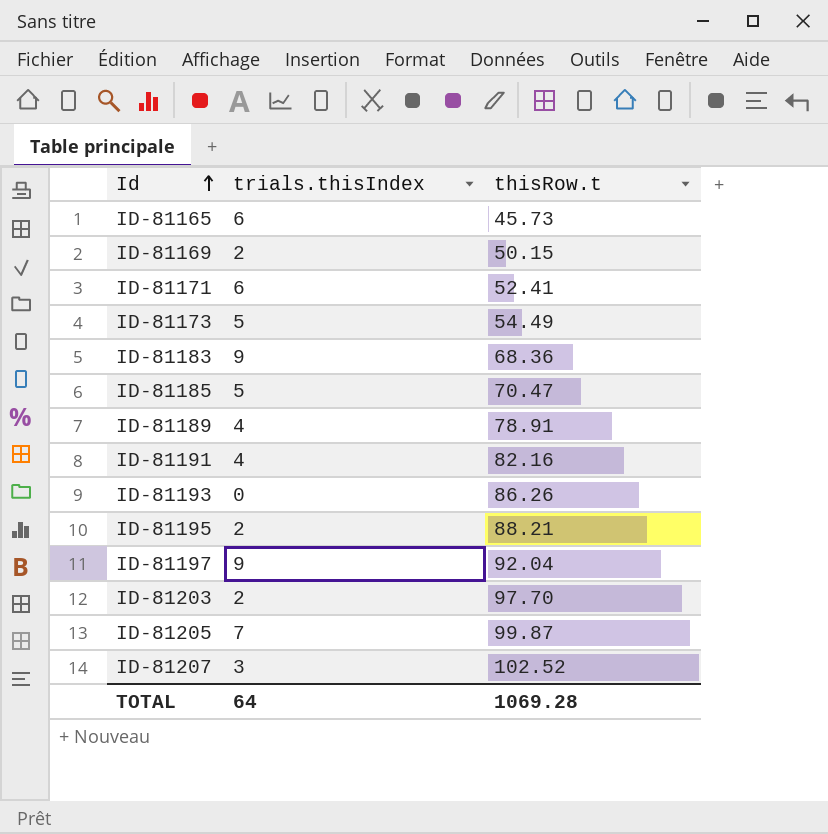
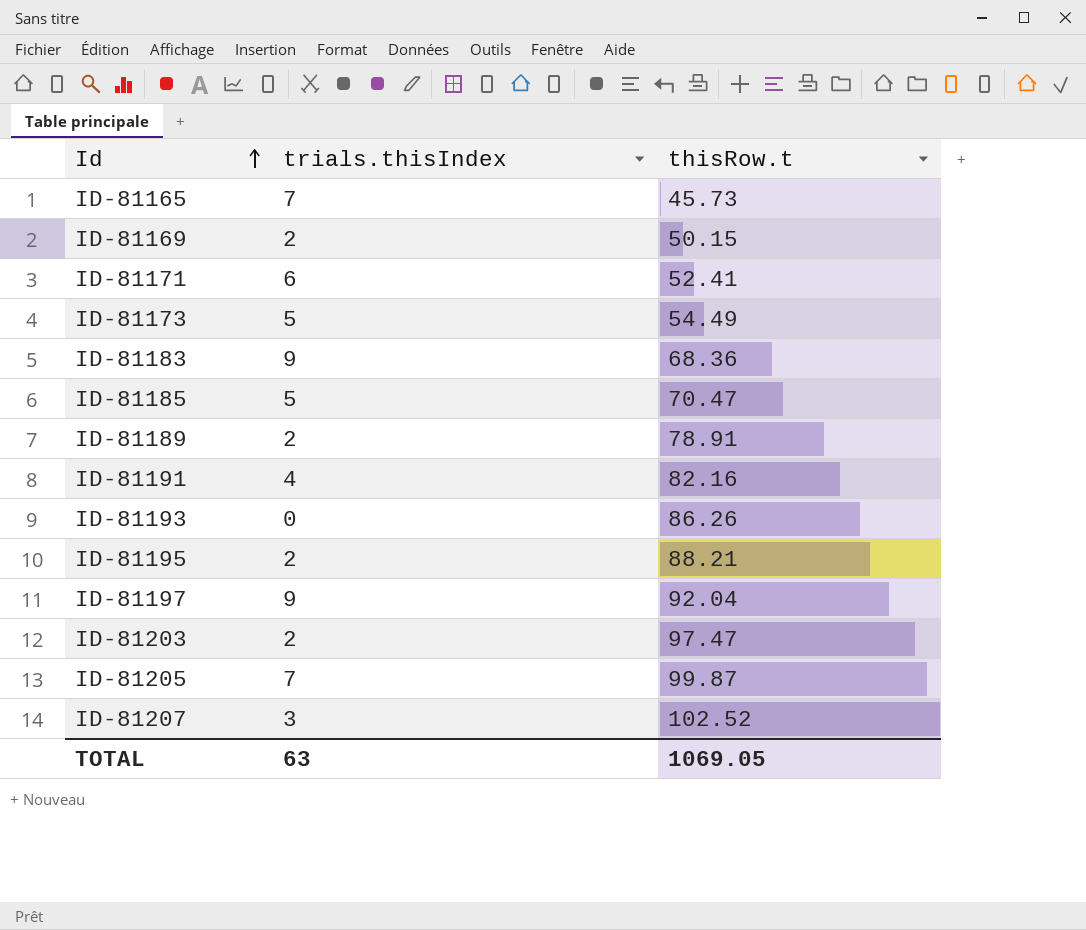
ID-81165 | trials.thisIndex: 6 -> 7
ID-81189 | trials.thisIndex: 4 -> 2
ID-81203 | thisRow.t: 97.70 -> 97.47
TOTAL | trials.thisIndex: 64 -> 63
TOTAL | thisRow.t: 1069.28 -> 1069.05

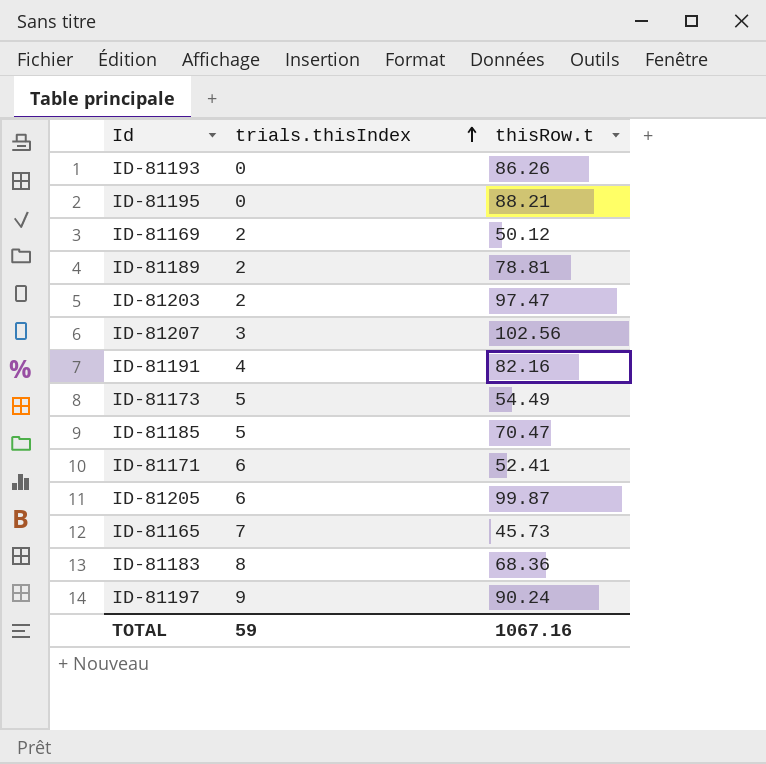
row order: Id ascending -> trials.thisIndex ascending
ID-81195 | trials.thisIndex: 2 -> 0
ID-81169 | thisRow.t: 50.15 -> 50.12
ID-81189 | thisRow.t: 78.91 -> 78.81
ID-81207 | thisRow.t: 102.52 -> 102.56
ID-81205 | trials.thisIndex: 7 -> 6
ID-81183 | trials.thisIndex: 9 -> 8
ID-81197 | thisRow.t: 92.04 -> 90.24
TOTAL | trials.thisIndex: 63 -> 59
TOTAL | thisRow.t: 1069.05 -> 1067.16

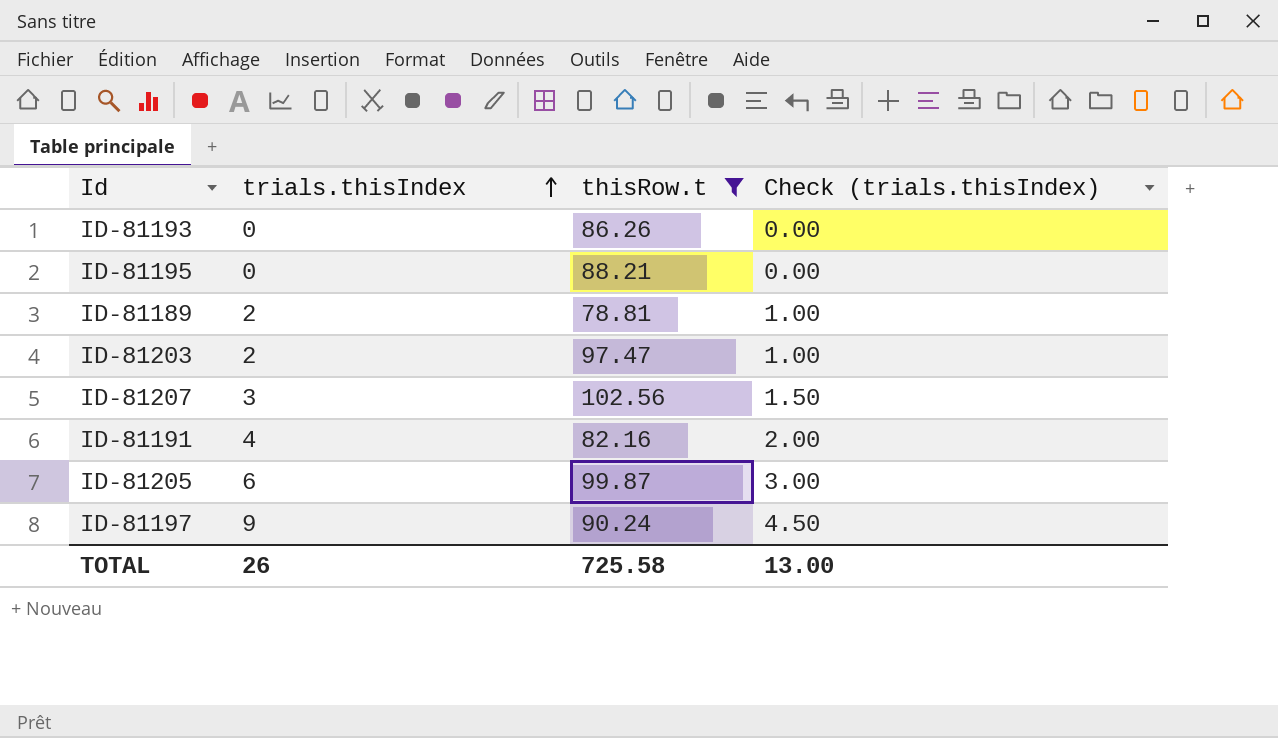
filter: none -> thisRow.t >= 78.81
column Check (trials.thisIndex) | formula: none -> [trials.thisIndex] * 0.5
TOTAL | trials.thisIndex: 59 -> 26
TOTAL | thisRow.t: 1067.16 -> 725.58

